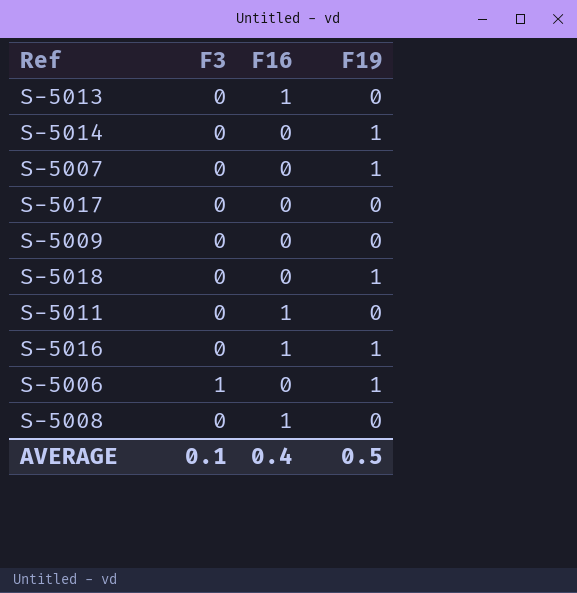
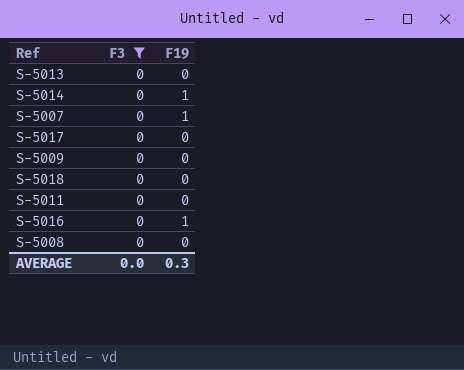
filter: none -> F3 = 0
column F16 | position: 3 -> none
S-5018 | F19: 1 -> 0
AVERAGE | F3: 0.1 -> 0.0
AVERAGE | F19: 0.5 -> 0.3

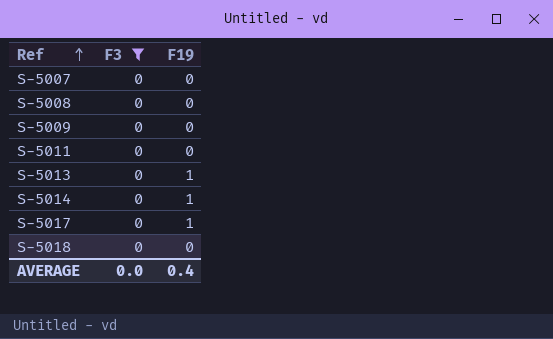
row order: none -> Ref ascending
row S-5016: 0 | 1 -> none
S-5007 | F19: 1 -> 0
S-5013 | F19: 0 -> 1
S-5017 | F19: 0 -> 1
AVERAGE | F19: 0.3 -> 0.4

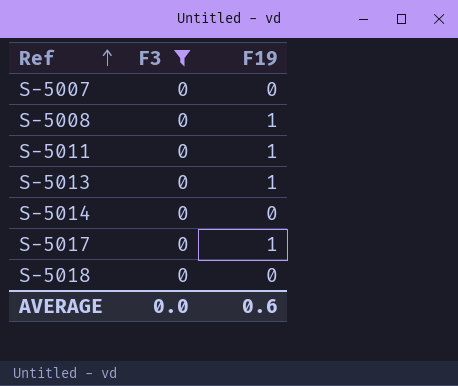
row S-5009: 0 | 0 -> none
S-5008 | F19: 0 -> 1
S-5011 | F19: 0 -> 1
S-5014 | F19: 1 -> 0
AVERAGE | F19: 0.4 -> 0.6

